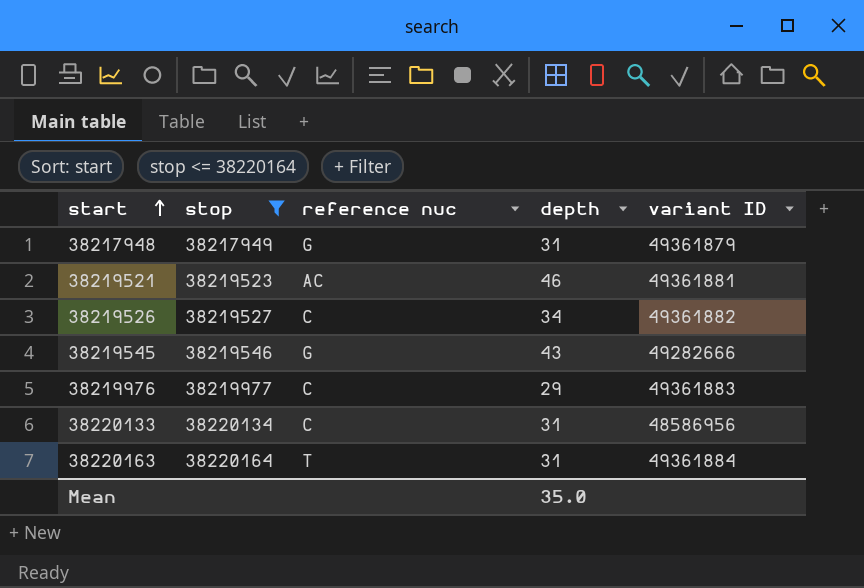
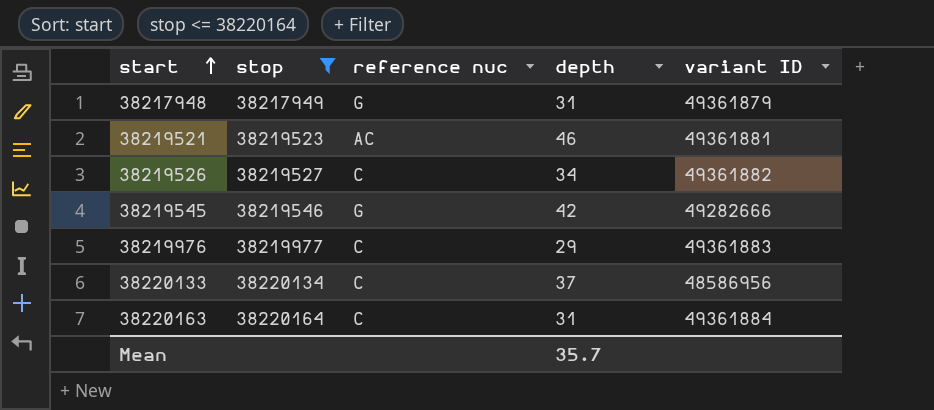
38219545 | depth: 43 -> 42
38220133 | depth: 31 -> 37
38220163 | reference nuc: T -> C
Mean | depth: 35.0 -> 35.7

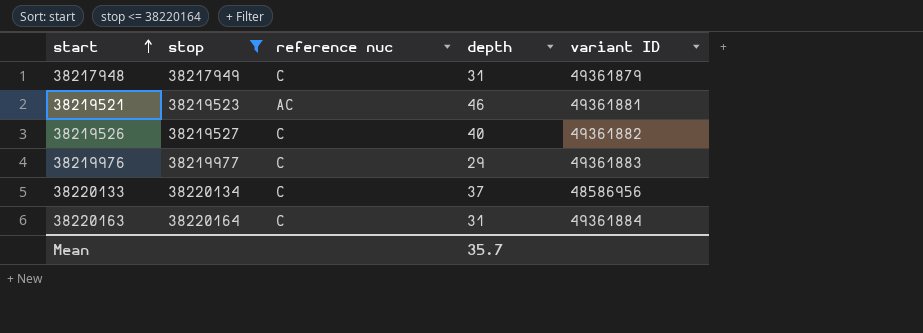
row 38219545: 38219546 | G | 42 | 49282666 -> none
38217948 | reference nuc: G -> C
38219526 | depth: 34 -> 40

